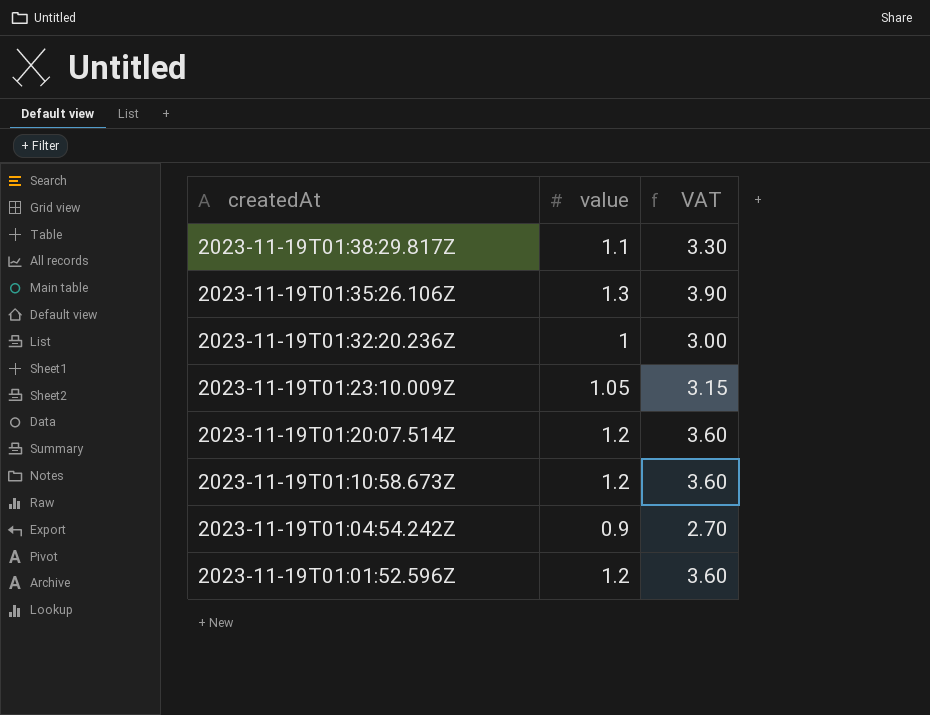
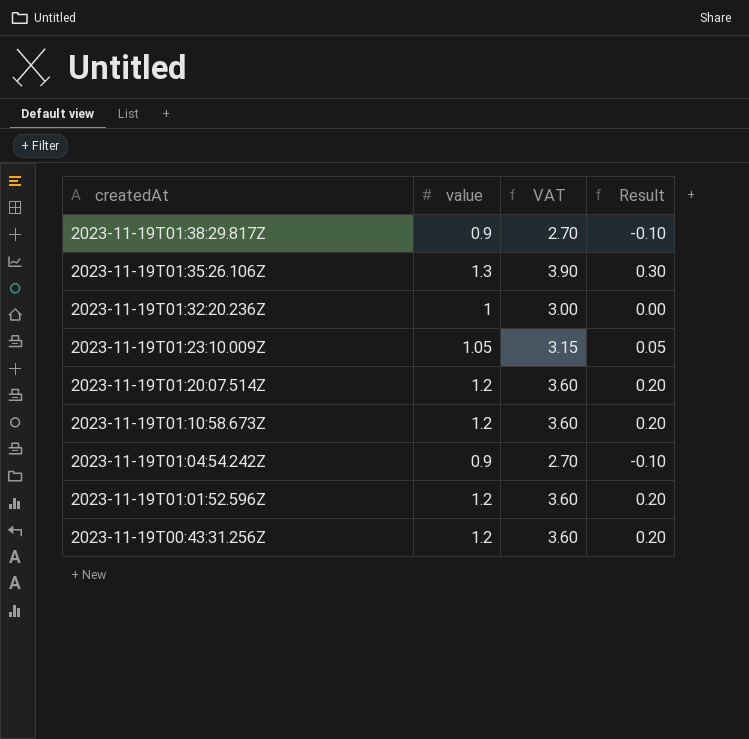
column Result | formula: none -> [value] - 1
2023-11-19T01:38:29.817Z | value: 1.1 -> 0.9
2023-11-19T01:38:29.817Z | VAT: 3.30 -> 2.70
row 2023-11-19T00:43:31.256Z: none -> 1.2 | 3.60 | 0.20

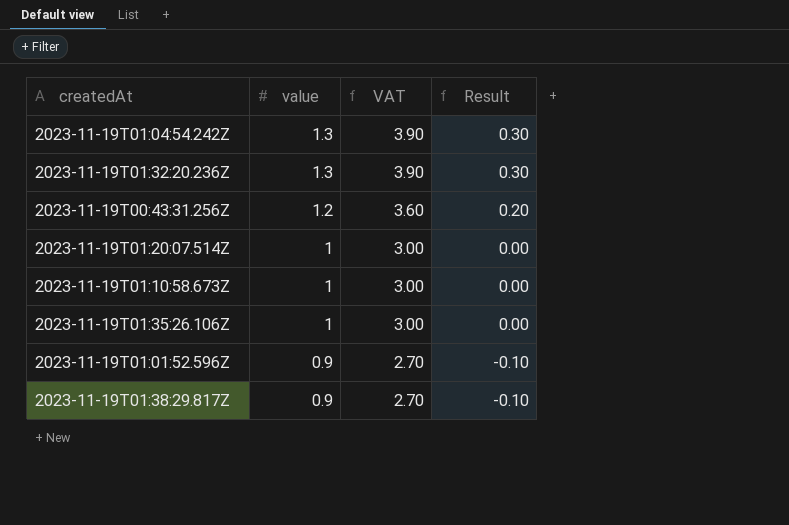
row order: createdAt descending -> value descending
row 2023-11-19T01:23:10.009Z: 1.05 | 3.15 | 0.05 -> none
2023-11-19T01:04:54.242Z | value: 0.9 -> 1.3
2023-11-19T01:04:54.242Z | VAT: 2.70 -> 3.90
2023-11-19T01:04:54.242Z | Result: -0.10 -> 0.30
2023-11-19T01:32:20.236Z | value: 1 -> 1.3
2023-11-19T01:32:20.236Z | VAT: 3.00 -> 3.90
2023-11-19T01:32:20.236Z | Result: 0.00 -> 0.30
2023-11-19T01:20:07.514Z | value: 1.2 -> 1
2023-11-19T01:20:07.514Z | VAT: 3.60 -> 3.00
2023-11-19T01:20:07.514Z | Result: 0.20 -> 0.00
2023-11-19T01:10:58.673Z | value: 1.2 -> 1
2023-11-19T01:10:58.673Z | VAT: 3.60 -> 3.00
2023-11-19T01:10:58.673Z | Result: 0.20 -> 0.00
2023-11-19T01:35:26.106Z | value: 1.3 -> 1
2023-11-19T01:35:26.106Z | VAT: 3.90 -> 3.00
2023-11-19T01:35:26.106Z | Result: 0.30 -> 0.00
2023-11-19T01:01:52.596Z | value: 1.2 -> 0.9
2023-11-19T01:01:52.596Z | VAT: 3.60 -> 2.70
2023-11-19T01:01:52.596Z | Result: 0.20 -> -0.10

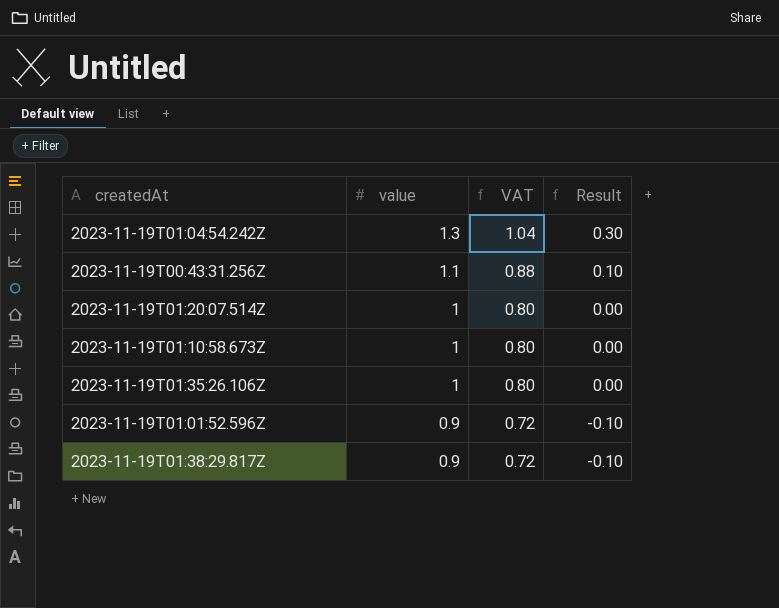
column VAT | formula: [value] * 3 -> [value] * 0.8
row 2023-11-19T01:32:20.236Z: 1.3 | 3.90 | 0.30 -> none
2023-11-19T00:43:31.256Z | value: 1.2 -> 1.1
2023-11-19T00:43:31.256Z | Result: 0.20 -> 0.10

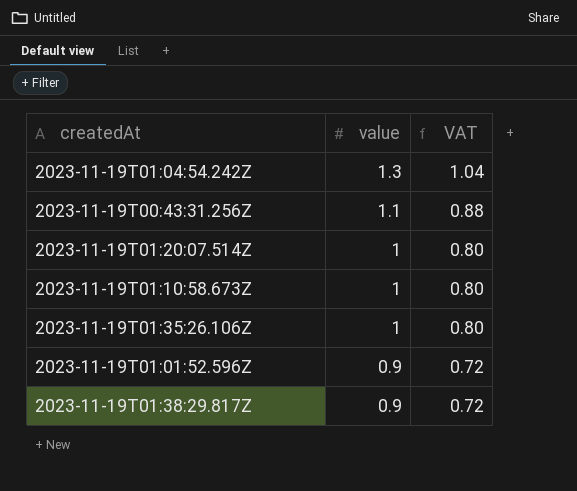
column Result | formula: [value] - 1 -> none

